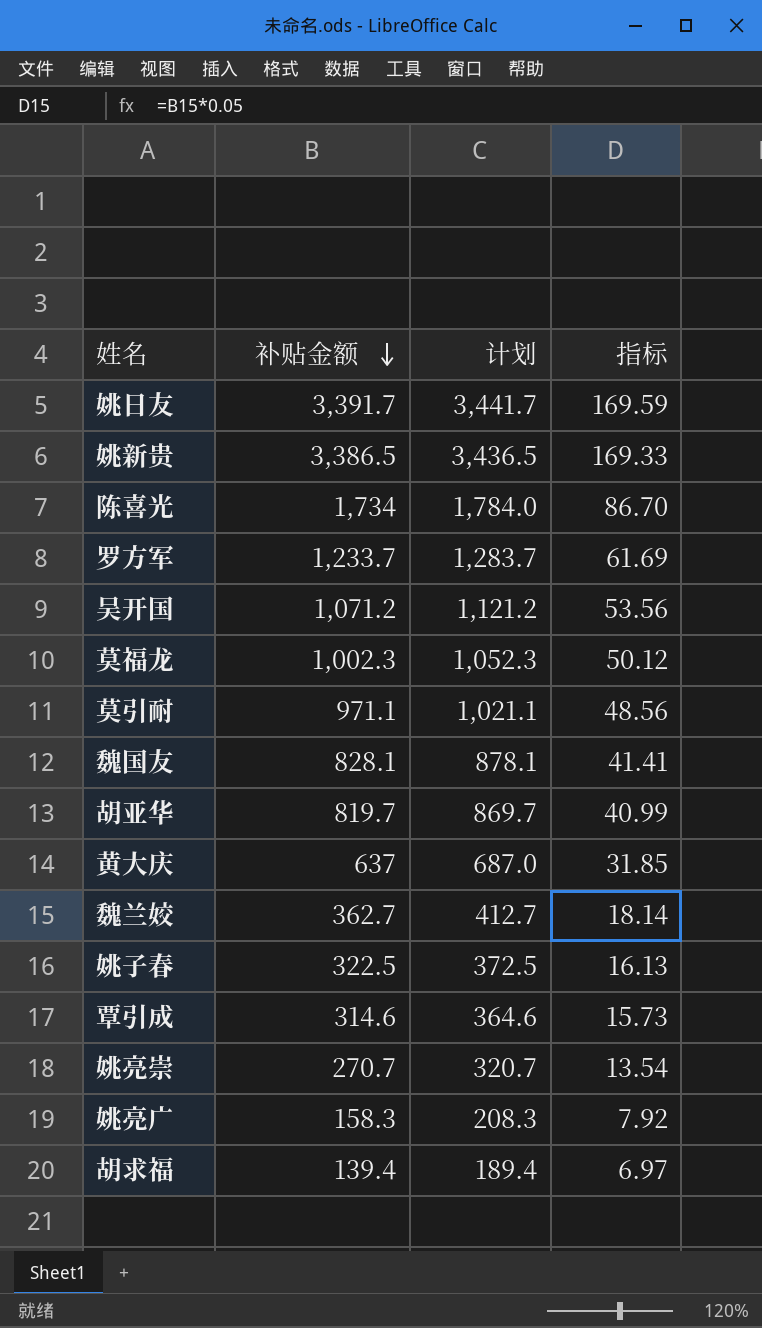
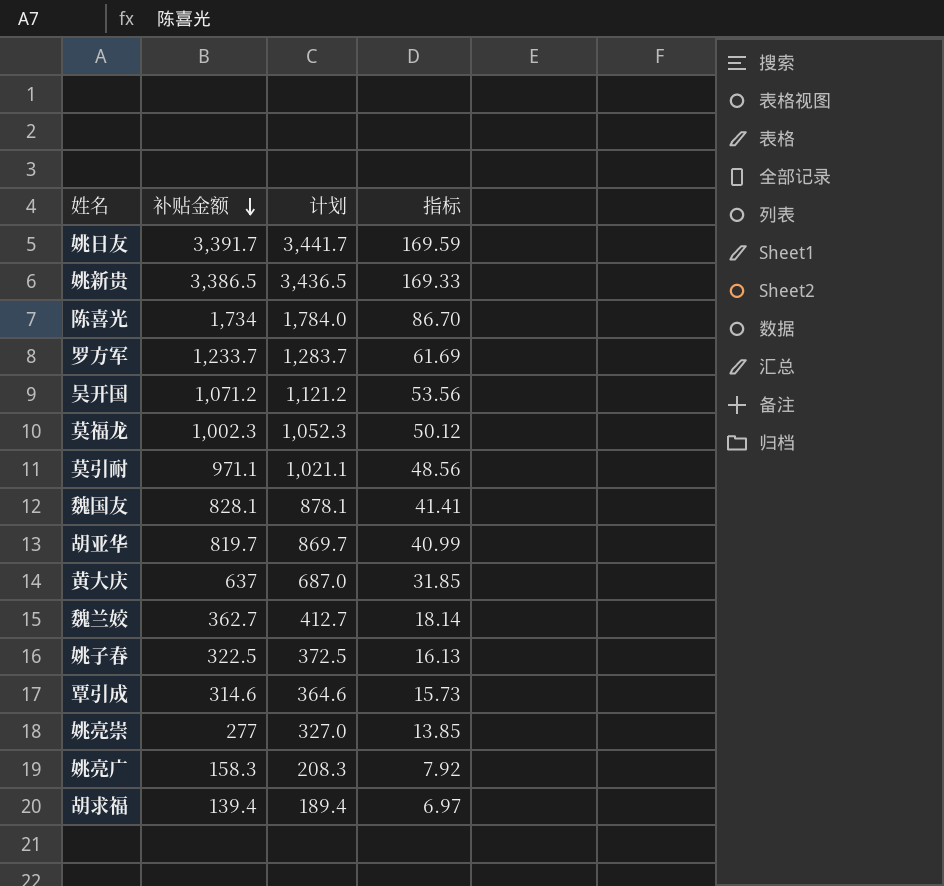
姚亮崇 | 补贴金额: 270.7 -> 277
姚亮崇 | 计划: 320.7 -> 327.0
姚亮崇 | 指标: 13.54 -> 13.85

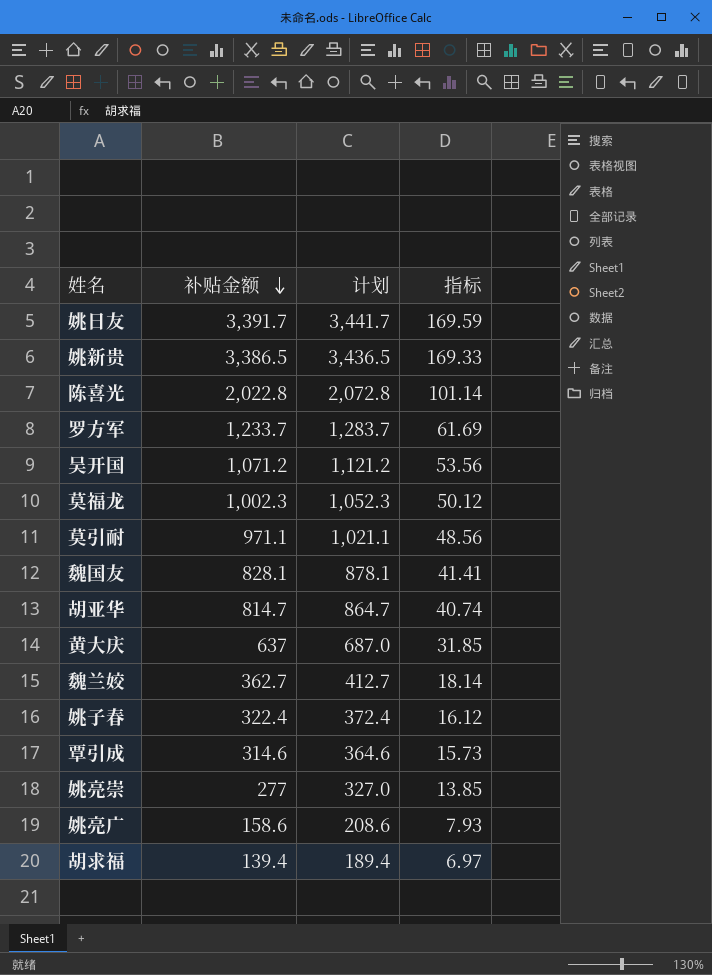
陈喜光 | 补贴金额: 1,734 -> 2,022.8
陈喜光 | 计划: 1,784.0 -> 2,072.8
陈喜光 | 指标: 86.70 -> 101.14
胡亚华 | 补贴金额: 819.7 -> 814.7
胡亚华 | 计划: 869.7 -> 864.7
胡亚华 | 指标: 40.99 -> 40.74
姚子春 | 补贴金额: 322.5 -> 322.4
姚子春 | 计划: 372.5 -> 372.4
姚子春 | 指标: 16.13 -> 16.12
姚亮广 | 补贴金额: 158.3 -> 158.6
姚亮广 | 计划: 208.3 -> 208.6
姚亮广 | 指标: 7.92 -> 7.93

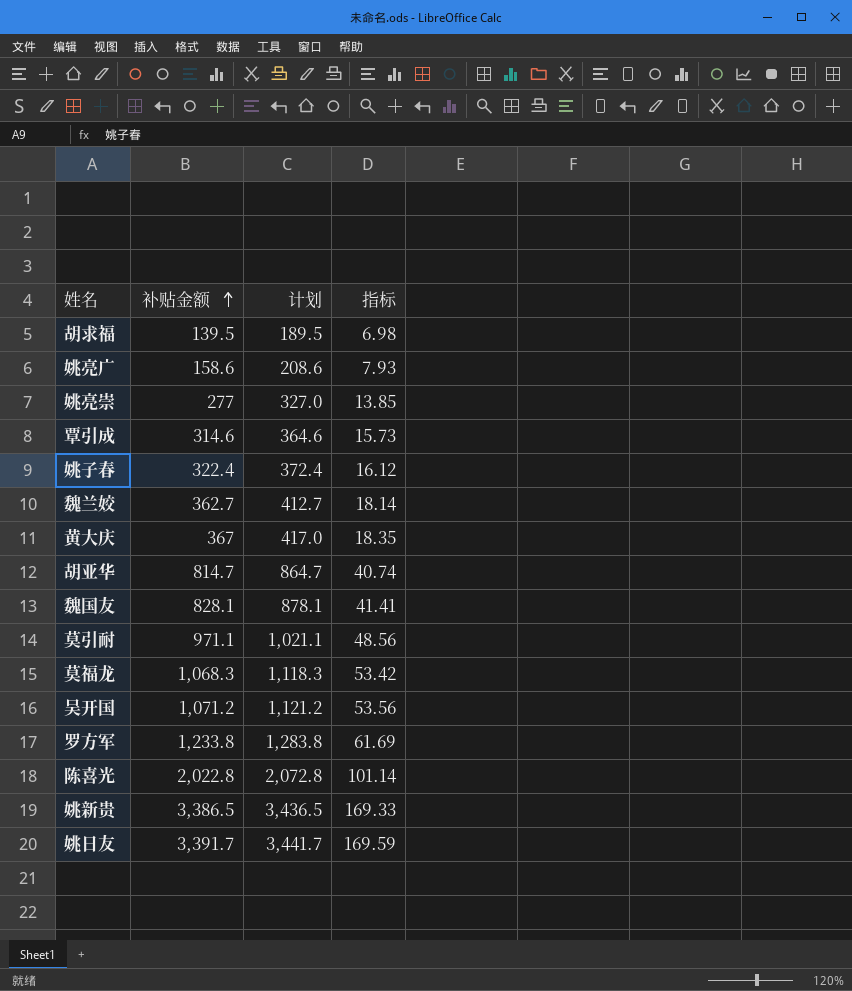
row order: 补贴金额 descending -> 补贴金额 ascending
胡求福 | 补贴金额: 139.4 -> 139.5
胡求福 | 计划: 189.4 -> 189.5
胡求福 | 指标: 6.97 -> 6.98
黄大庆 | 补贴金额: 637 -> 367
黄大庆 | 计划: 687.0 -> 417.0
黄大庆 | 指标: 31.85 -> 18.35
莫福龙 | 补贴金额: 1,002.3 -> 1,068.3
莫福龙 | 计划: 1,052.3 -> 1,118.3
莫福龙 | 指标: 50.12 -> 53.42
罗方军 | 补贴金额: 1,233.7 -> 1,233.8
罗方军 | 计划: 1,283.7 -> 1,283.8

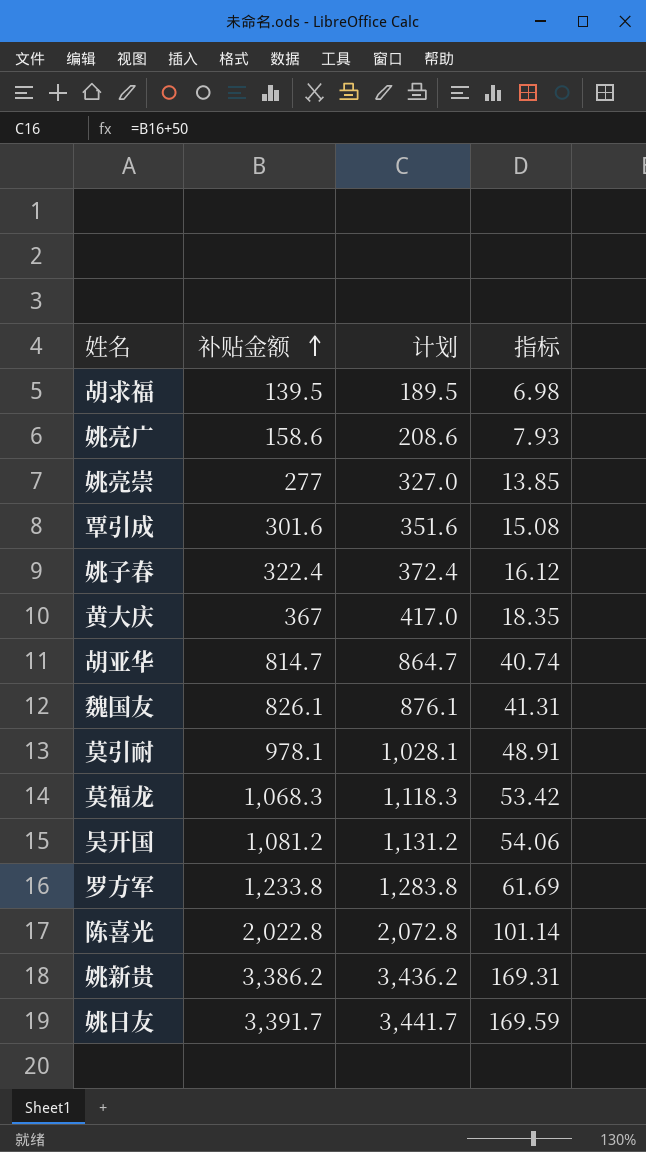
row 魏兰姣: 362.7 | 412.7 | 18.14 -> none
覃引成 | 补贴金额: 314.6 -> 301.6
覃引成 | 计划: 364.6 -> 351.6
覃引成 | 指标: 15.73 -> 15.08
魏国友 | 补贴金额: 828.1 -> 826.1
魏国友 | 计划: 878.1 -> 876.1
魏国友 | 指标: 41.41 -> 41.31
莫引耐 | 补贴金额: 971.1 -> 978.1
莫引耐 | 计划: 1,021.1 -> 1,028.1
莫引耐 | 指标: 48.56 -> 48.91
吴开国 | 补贴金额: 1,071.2 -> 1,081.2
吴开国 | 计划: 1,121.2 -> 1,131.2
吴开国 | 指标: 53.56 -> 54.06
姚新贵 | 补贴金额: 3,386.5 -> 3,386.2
姚新贵 | 计划: 3,436.5 -> 3,436.2
姚新贵 | 指标: 169.33 -> 169.31

